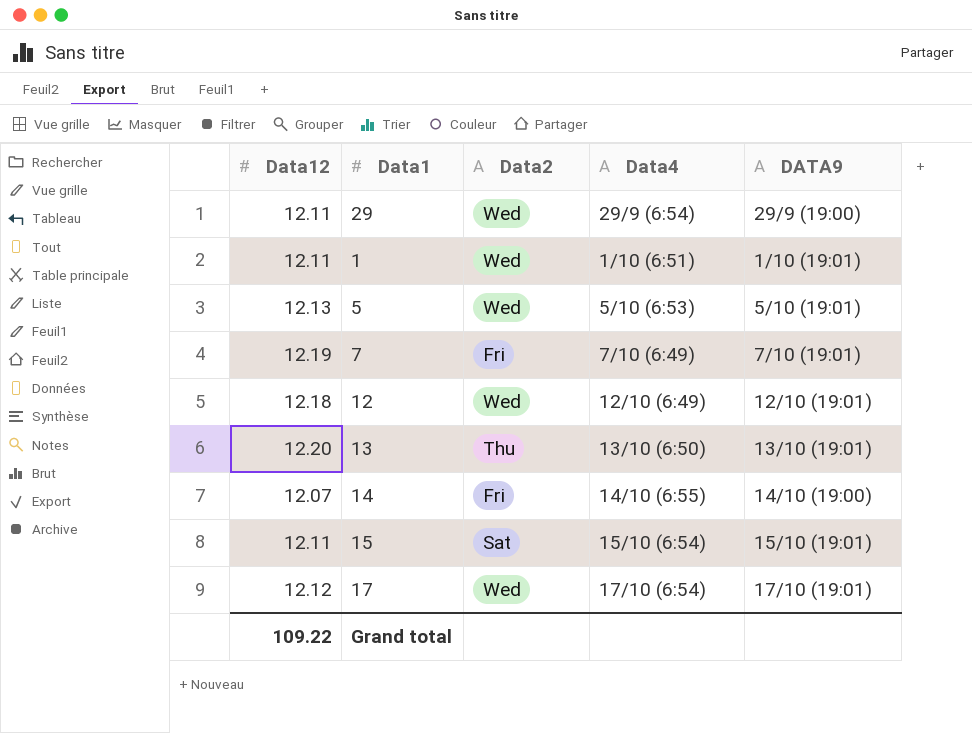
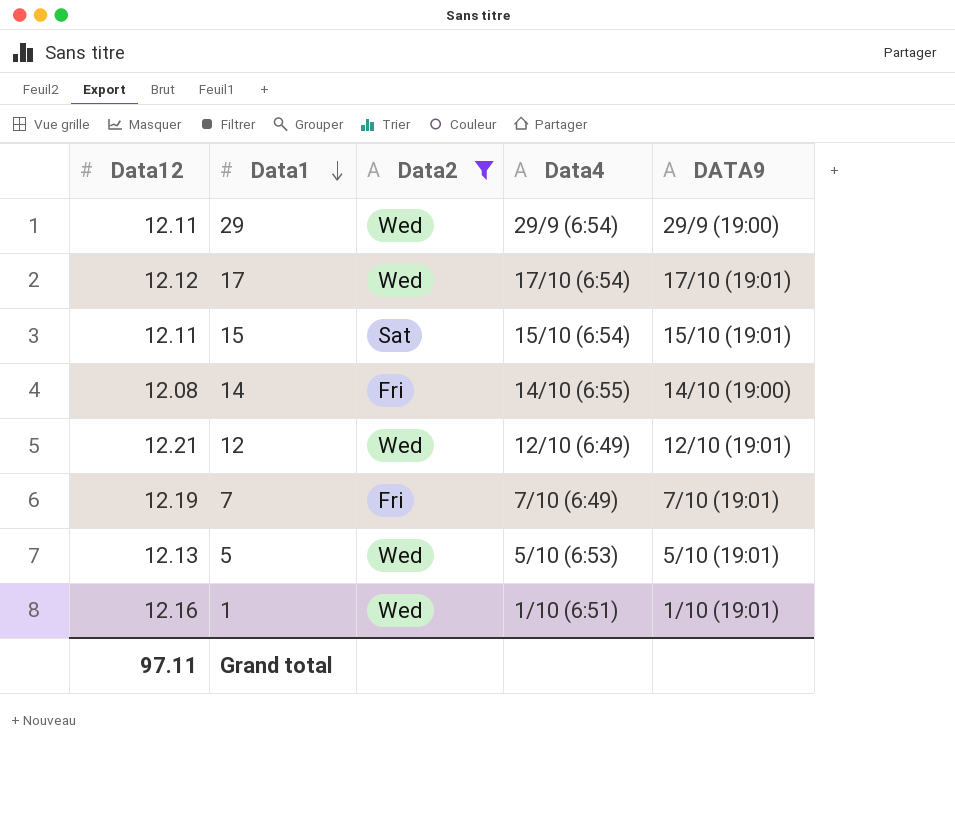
filter: none -> Data2 != Thu
row order: none -> Data1 descending
14 | Data12: 12.07 -> 12.08
12 | Data12: 12.18 -> 12.21
1 | Data12: 12.11 -> 12.16
Grand total | Data12: 109.22 -> 97.11

